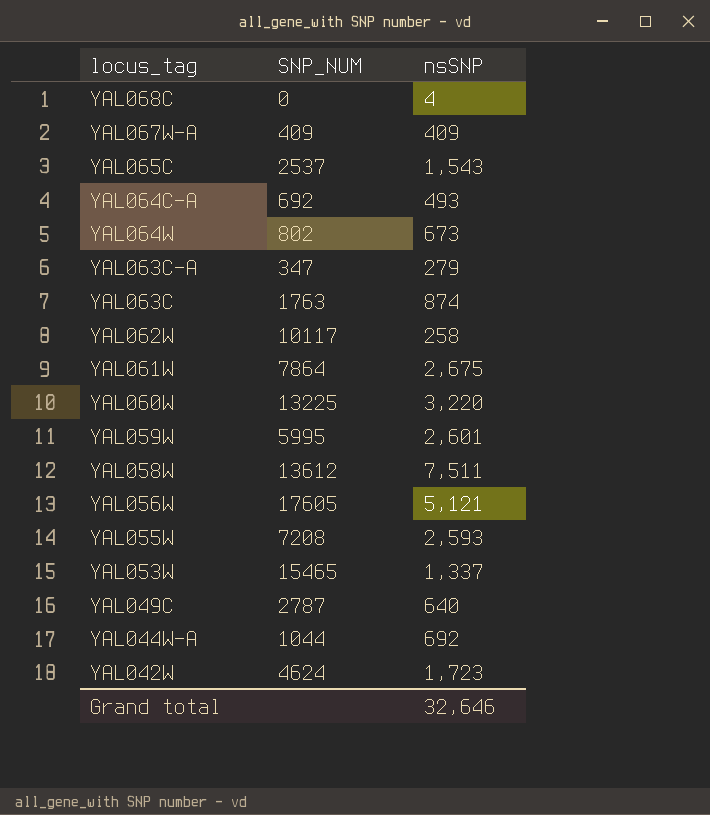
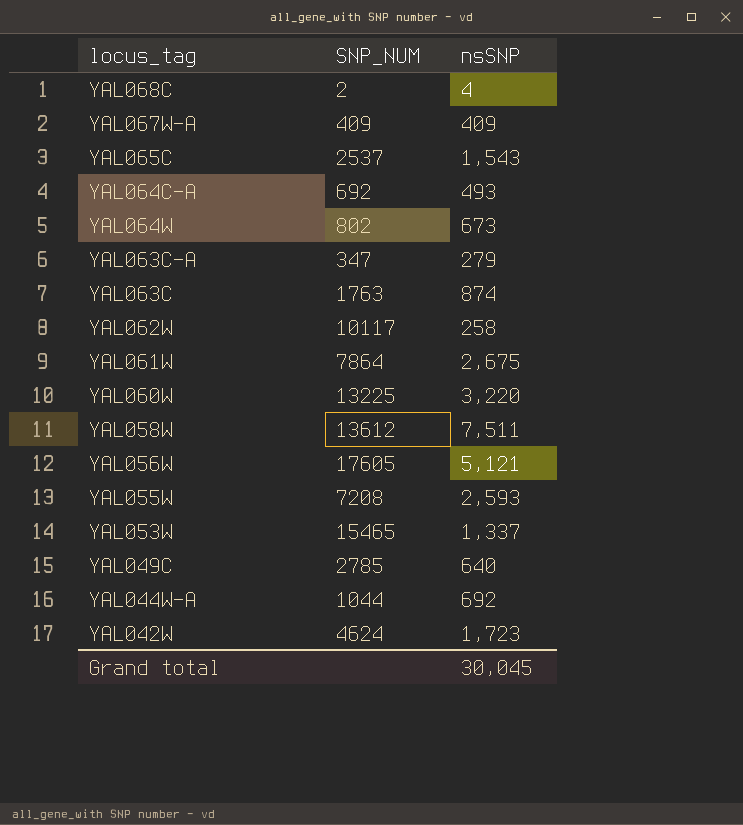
row YAL059W: 5995 | 2,601 -> none
YAL068C | SNP_NUM: 0 -> 2
YAL049C | SNP_NUM: 2787 -> 2785
Grand total | nsSNP: 32,646 -> 30,045

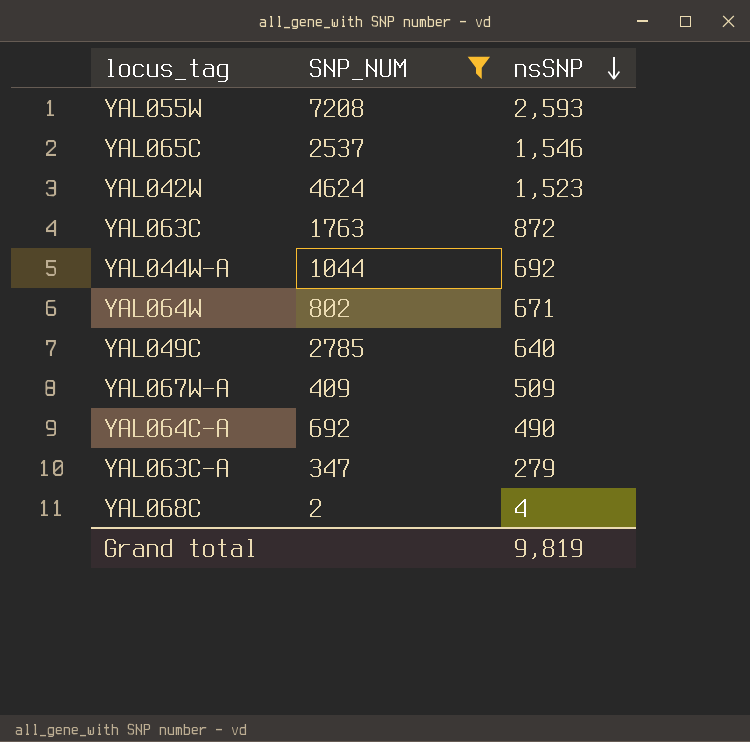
filter: none -> SNP_NUM <= 7208
row order: none -> nsSNP descending
YAL065C | nsSNP: 1,543 -> 1,546
YAL042W | nsSNP: 1,723 -> 1,523
YAL063C | nsSNP: 874 -> 872
YAL064W | nsSNP: 673 -> 671
YAL067W-A | nsSNP: 409 -> 509
YAL064C-A | nsSNP: 493 -> 490
Grand total | nsSNP: 30,045 -> 9,819

